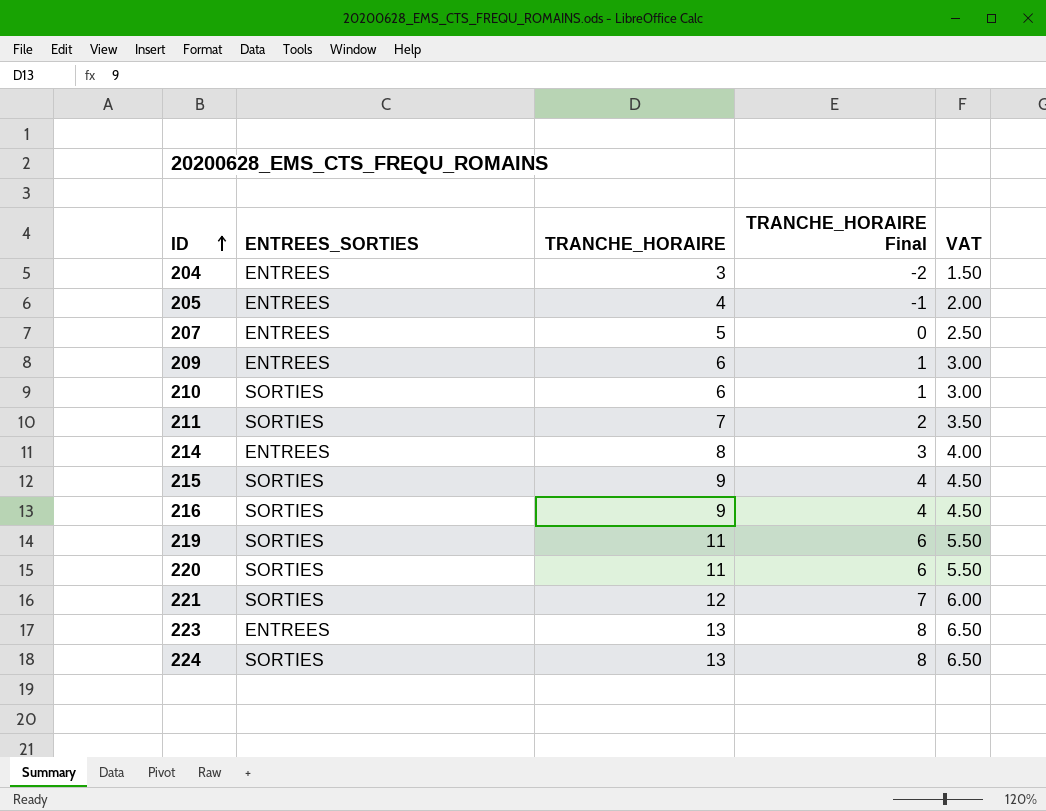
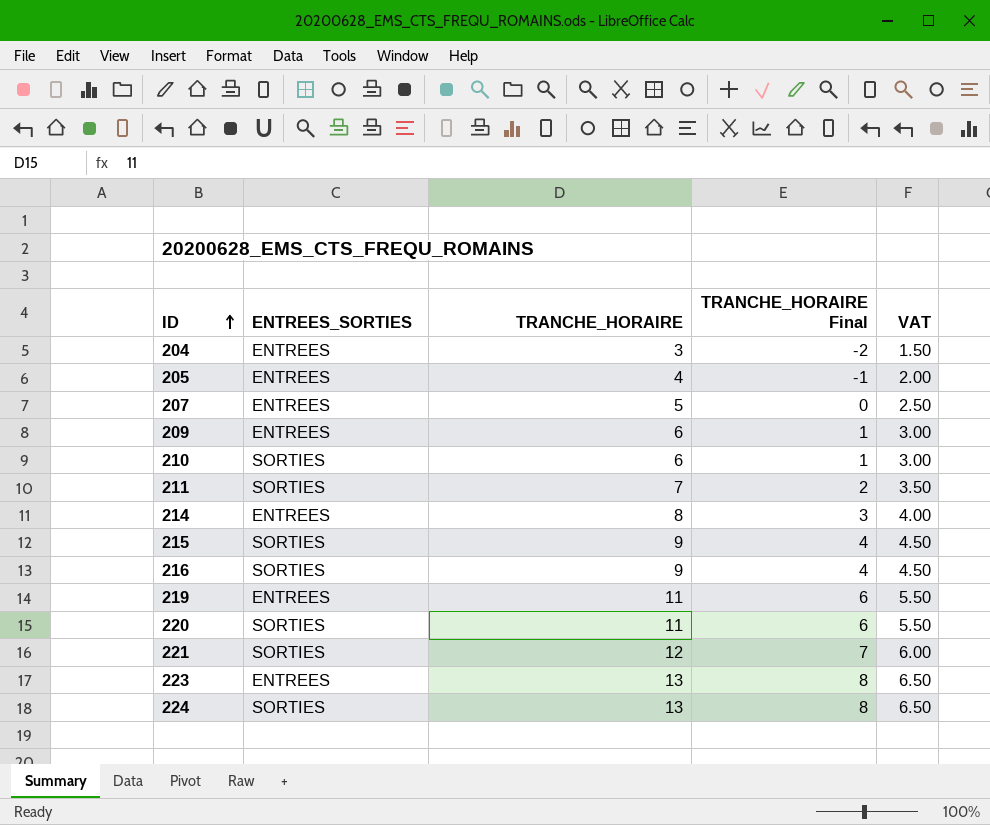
219 | ENTREES_SORTIES: SORTIES -> ENTREES

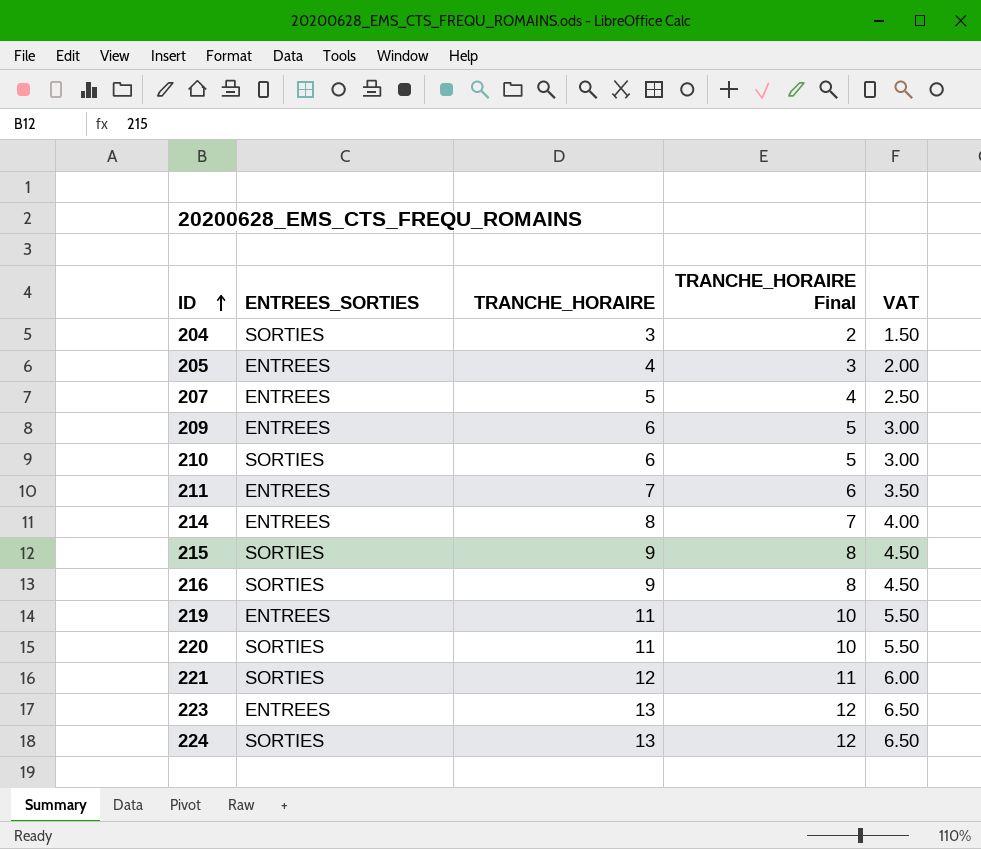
column TRANCHE_HORAIRE Final | formula: [TRANCHE_HORAIRE] - 5 -> [TRANCHE_HORAIRE] - 1
204 | ENTREES_SORTIES: ENTREES -> SORTIES
211 | ENTREES_SORTIES: SORTIES -> ENTREES

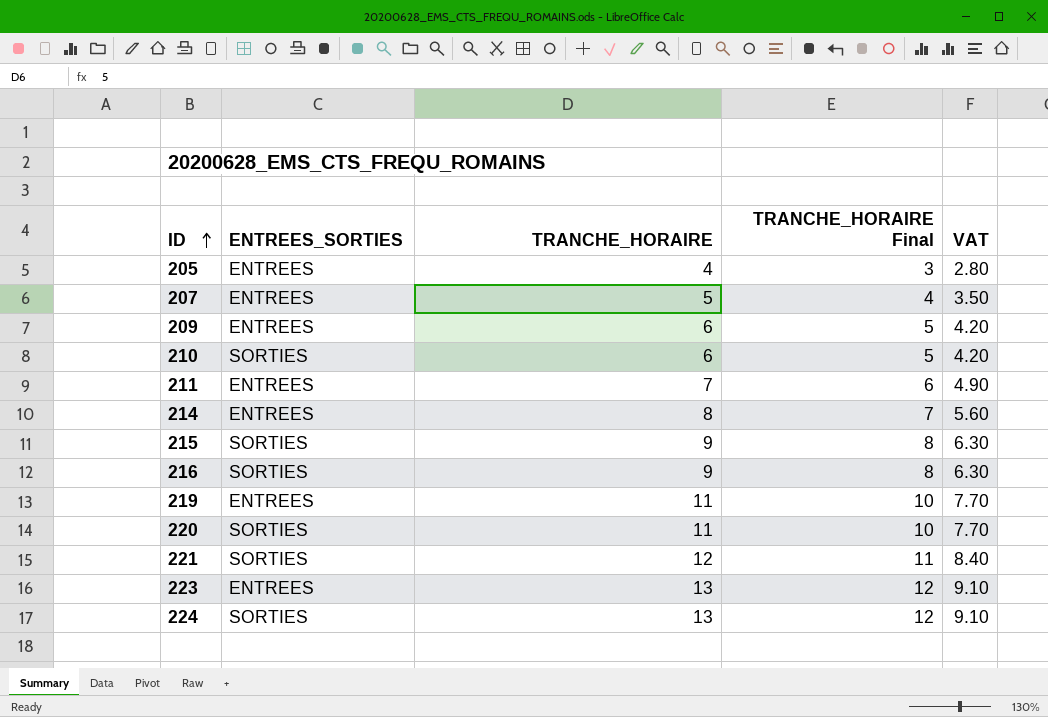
column VAT | formula: [TRANCHE_HORAIRE] * 0.5 -> [TRANCHE_HORAIRE] * 0.7
row 204: SORTIES | 3 | 2 | 1.50 -> none

